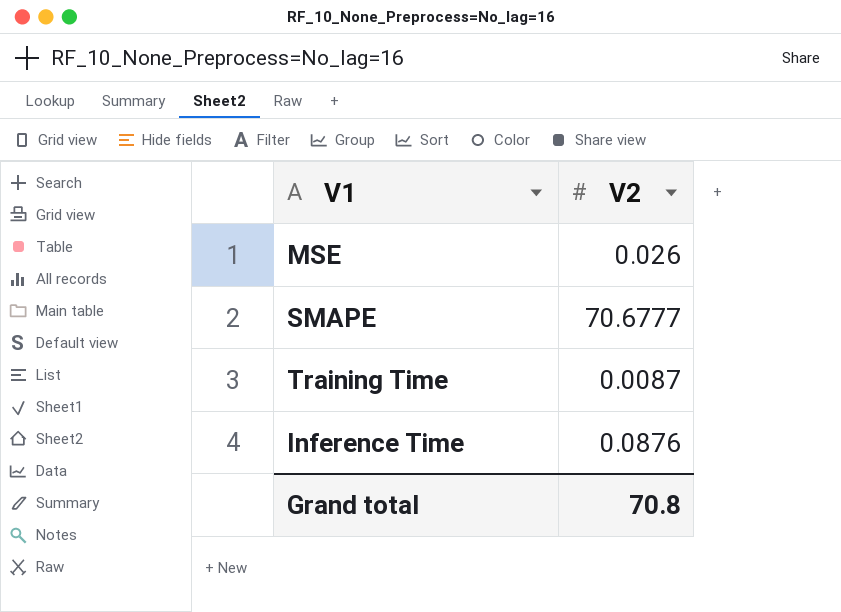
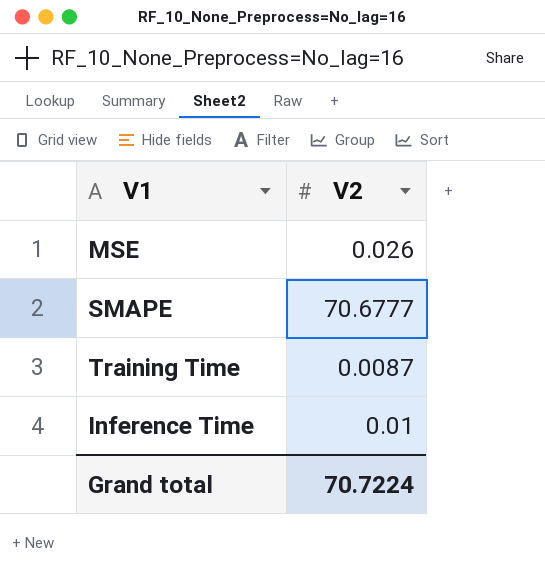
Inference Time | V2: 0.0876 -> 0.01
Grand total | V2: 70.8 -> 70.7224

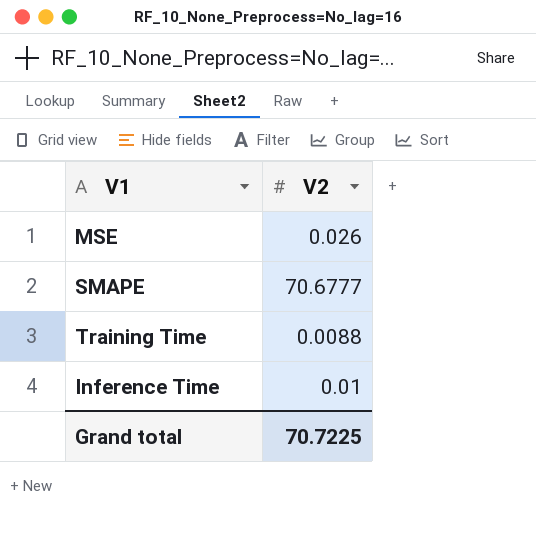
Training Time | V2: 0.0087 -> 0.0088
Grand total | V2: 70.7224 -> 70.7225

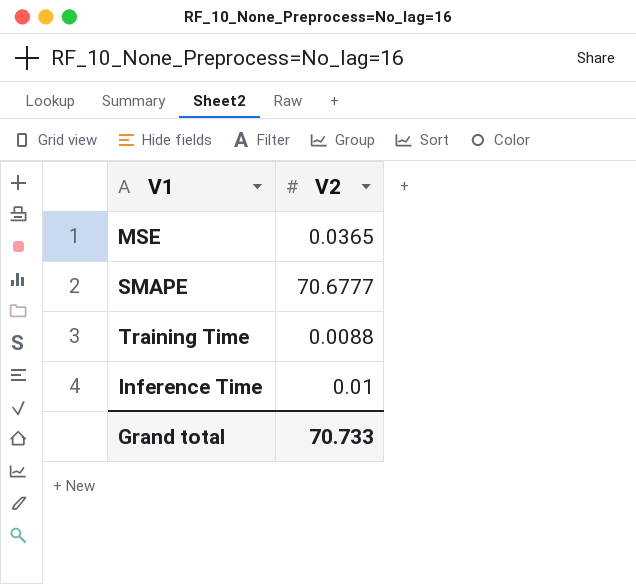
MSE | V2: 0.026 -> 0.0365
Grand total | V2: 70.7225 -> 70.733

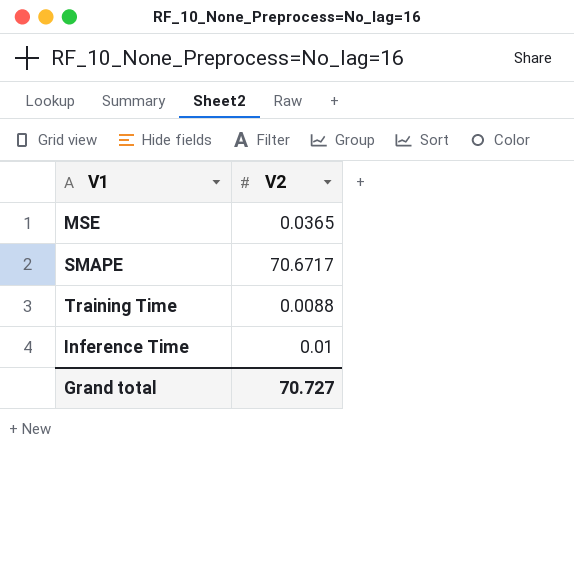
SMAPE | V2: 70.6777 -> 70.6717
Grand total | V2: 70.733 -> 70.727

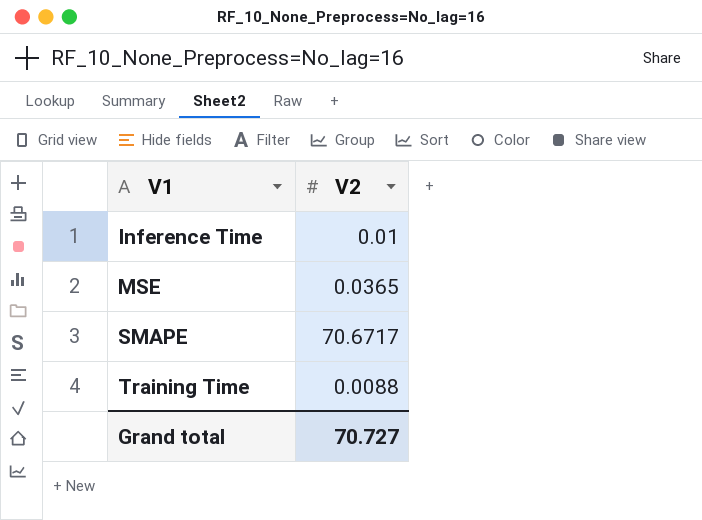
row order: none -> V1 ascending

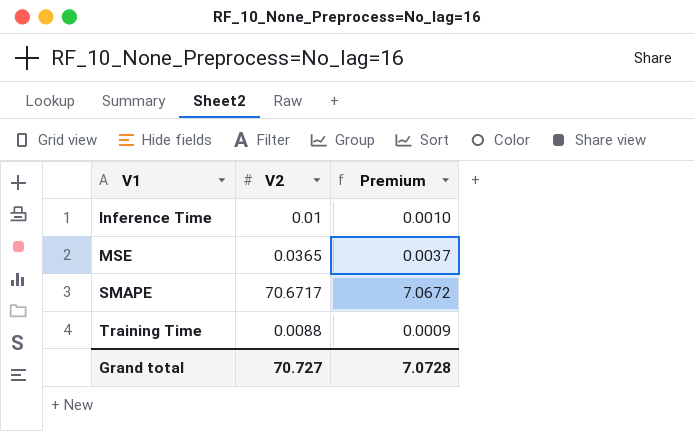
column Premium | formula: none -> [V2] * 0.1

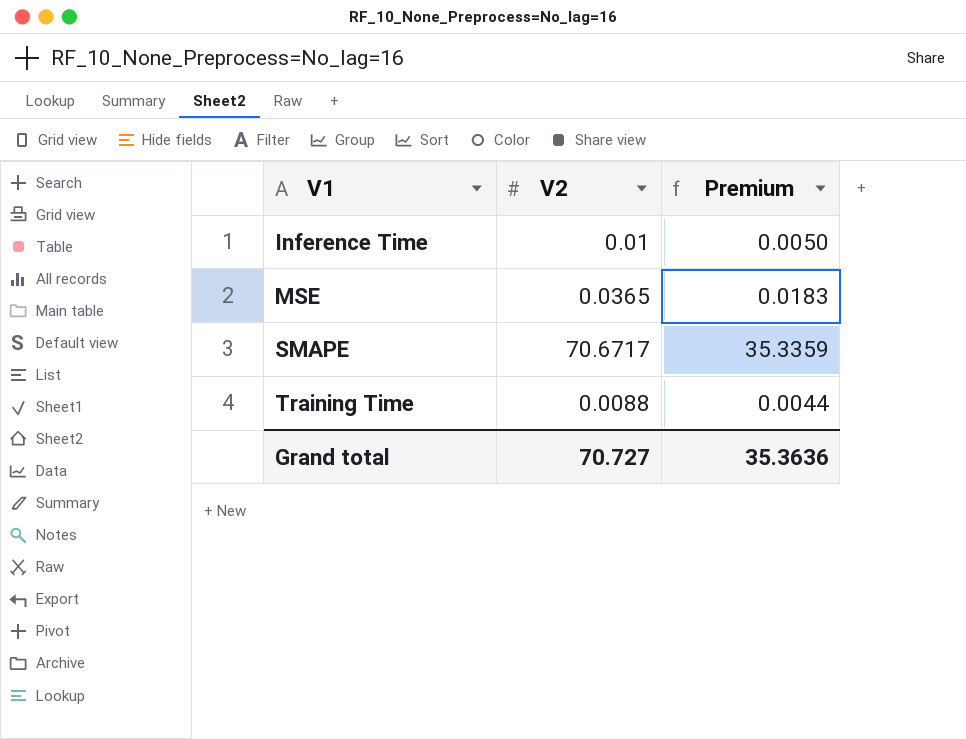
column Premium | formula: [V2] * 0.1 -> [V2] * 0.5
Grand total | Premium: 7.0728 -> 35.3636

